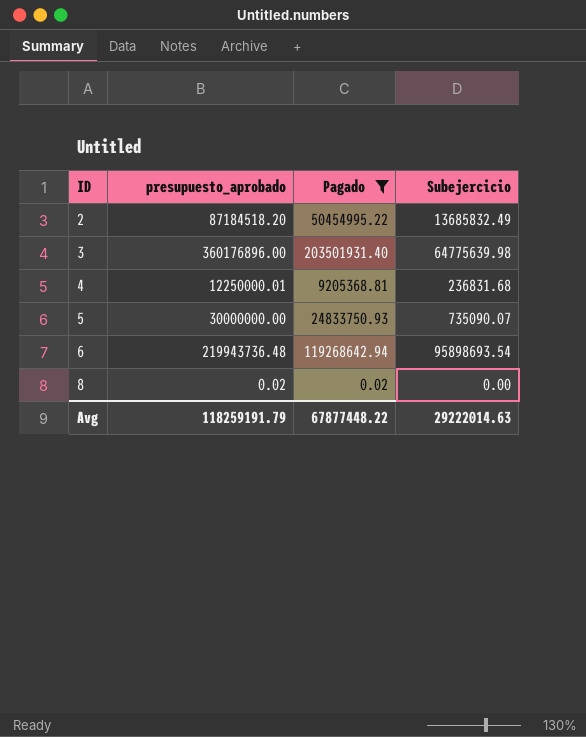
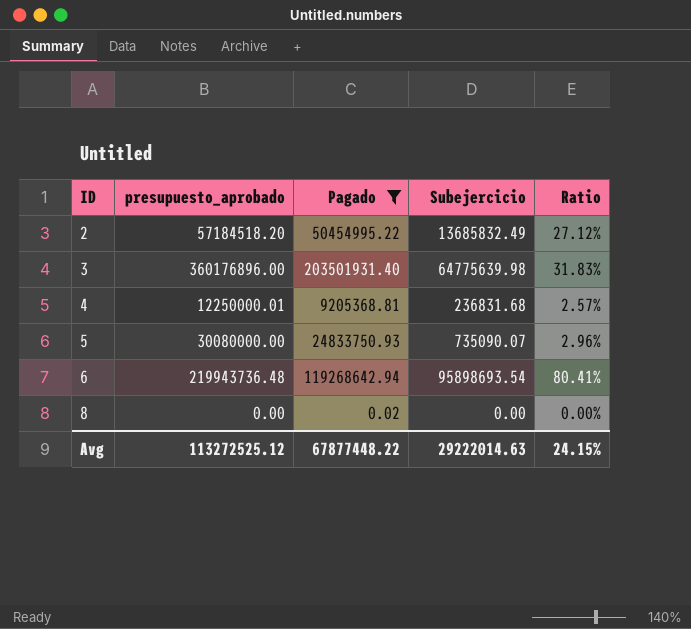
column Ratio | formula: none -> [Subejercicio] / [Pagado]
2 | presupuesto_aprobado: 87184518.20 -> 57184518.20
5 | presupuesto_aprobado: 30000000.00 -> 30080000.00
8 | presupuesto_aprobado: 0.02 -> 0.00
Avg | presupuesto_aprobado: 118259191.79 -> 113272525.12

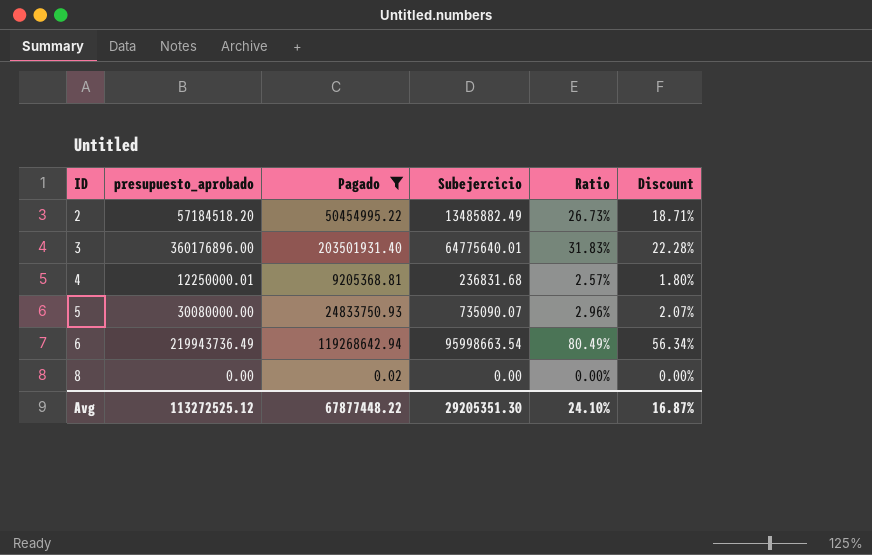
column Discount | formula: none -> [Ratio] * 0.7
2 | Subejercicio: 13685832.49 -> 13485882.49
2 | Ratio: 27.12% -> 26.73%
3 | Subejercicio: 64775639.98 -> 64775640.01
6 | presupuesto_aprobado: 219943736.48 -> 219943736.49
6 | Subejercicio: 95898693.54 -> 95998663.54
6 | Ratio: 80.41% -> 80.49%
Avg | Subejercicio: 29222014.63 -> 29205351.30
Avg | Ratio: 24.15% -> 24.10%

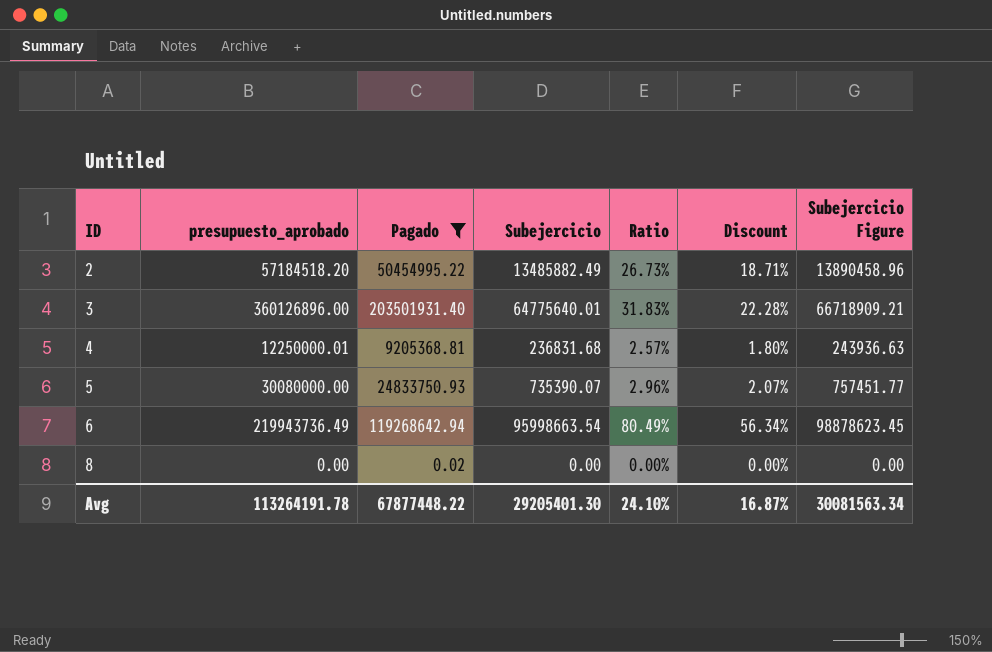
column Subejercicio Figure | formula: none -> [Subejercicio] * 1.03
3 | presupuesto_aprobado: 360176896.00 -> 360126896.00
5 | Subejercicio: 735090.07 -> 735390.07
Avg | presupuesto_aprobado: 113272525.12 -> 113264191.78
Avg | Subejercicio: 29205351.30 -> 29205401.30

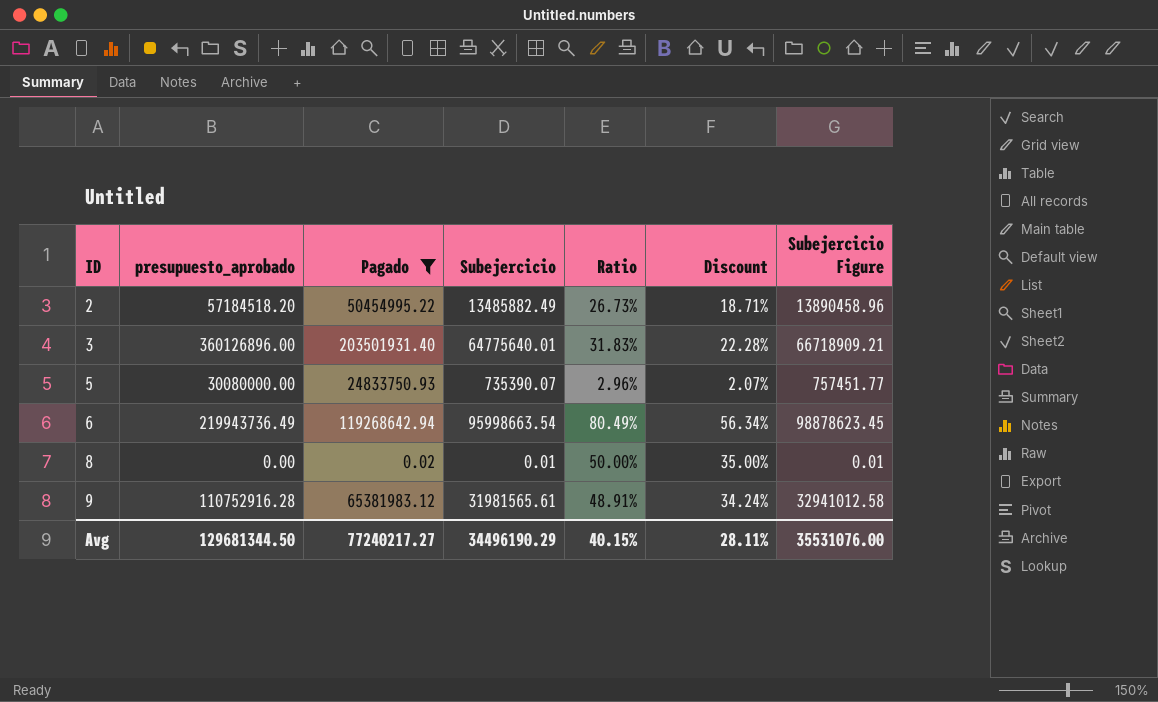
row 4: 12250000.01 | 9205368.81 | 236831.68 | 2.57% | 1.80% | 243936.63 -> none
8 | Subejercicio: 0.00 -> 0.01
8 | Ratio: 0.00% -> 50.00%
8 | Discount: 0.00% -> 35.00%
8 | Subejercicio Figure: 0.00 -> 0.01
row 9: none -> 110752916.28 | 65381983.12 | 31981565.61 | 48.91% | 34.24% | 32941012.58
Avg | presupuesto_aprobado: 113264191.78 -> 129681344.50
Avg | Pagado: 67877448.22 -> 77240217.27
Avg | Subejercicio: 29205401.30 -> 34496190.29
Avg | Ratio: 24.10% -> 40.15%
Avg | Discount: 16.87% -> 28.11%
Avg | Subejercicio Figure: 30081563.34 -> 35531076.00

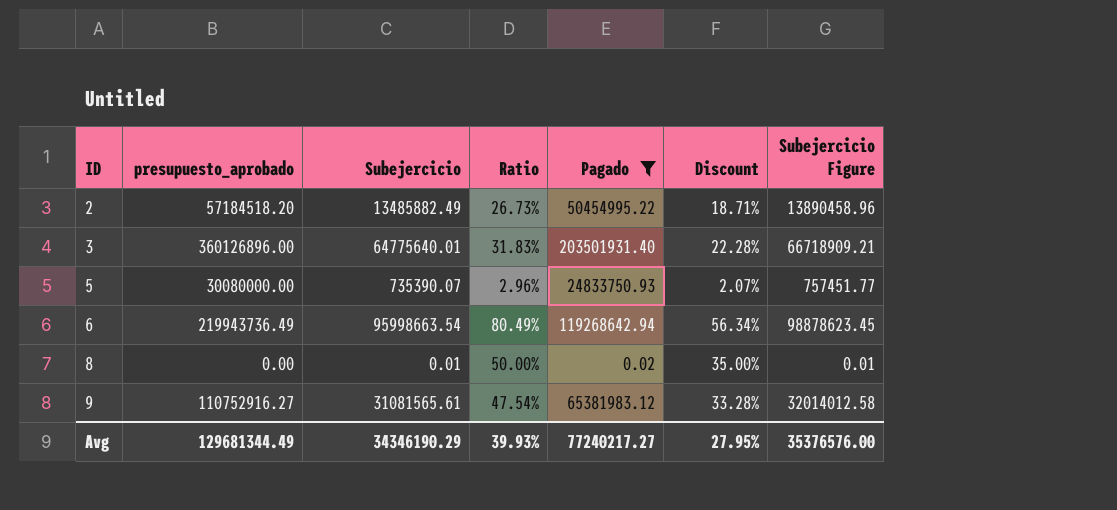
column Pagado | position: 3 -> 5
9 | presupuesto_aprobado: 110752916.28 -> 110752916.27
9 | Subejercicio: 31981565.61 -> 31081565.61
9 | Ratio: 48.91% -> 47.54%
9 | Discount: 34.24% -> 33.28%
9 | Subejercicio Figure: 32941012.58 -> 32014012.58
Avg | presupuesto_aprobado: 129681344.50 -> 129681344.49
Avg | Subejercicio: 34496190.29 -> 34346190.29
Avg | Ratio: 40.15% -> 39.93%
Avg | Discount: 28.11% -> 27.95%
Avg | Subejercicio Figure: 35531076.00 -> 35376576.00

